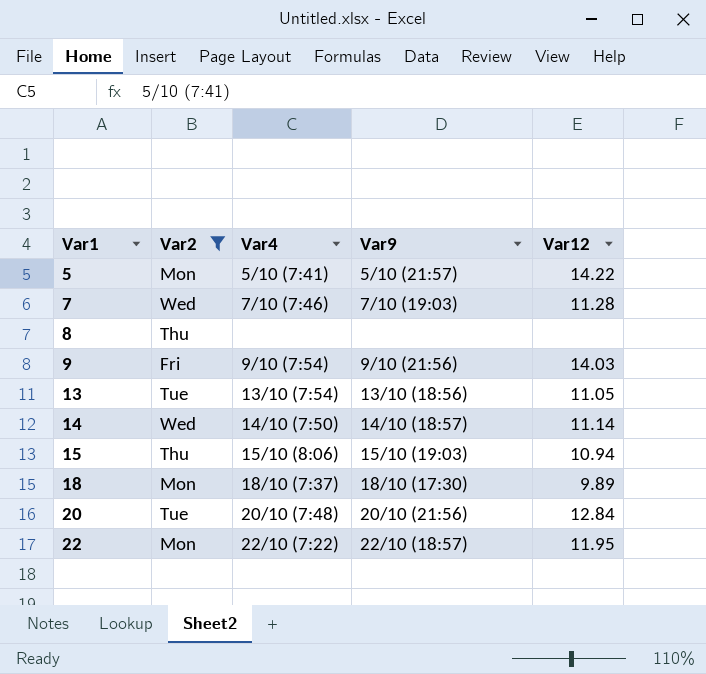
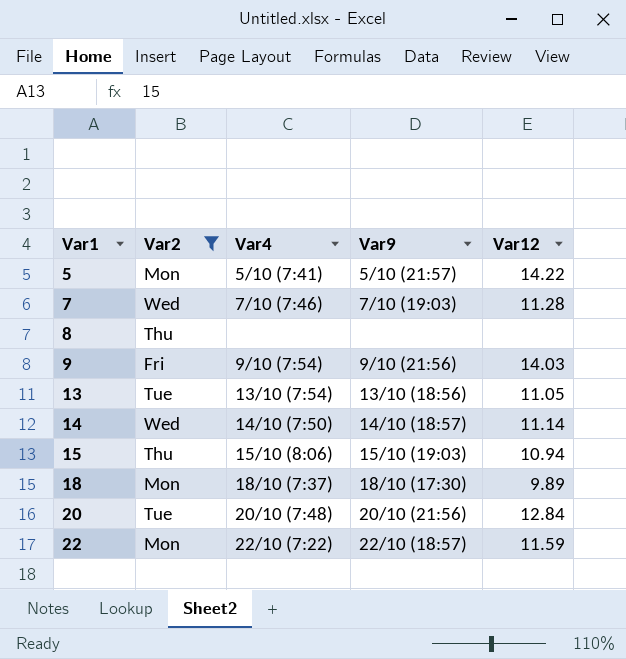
22 | Var12: 11.95 -> 11.59

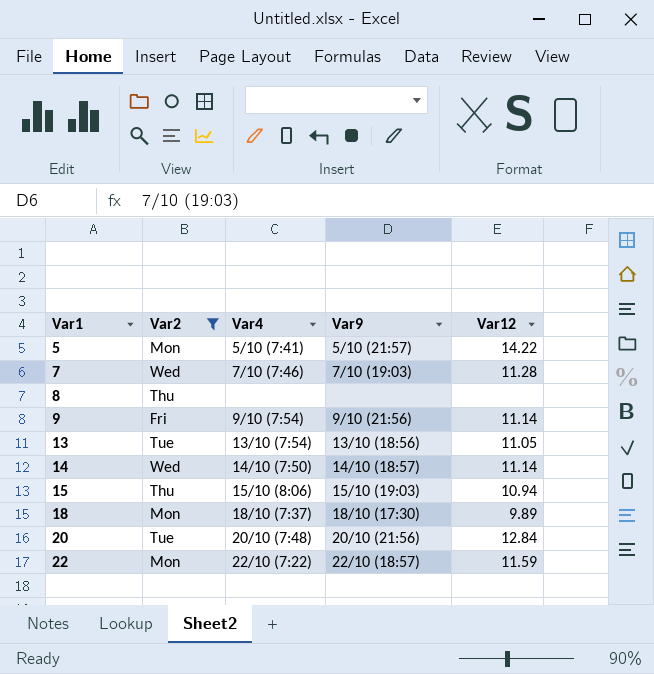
9 | Var12: 14.03 -> 11.14

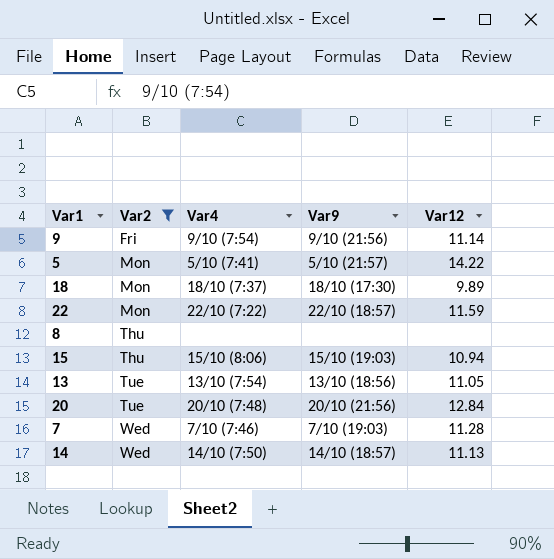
row order: Var1 ascending -> Var2 ascending
14 | Var12: 11.14 -> 11.13

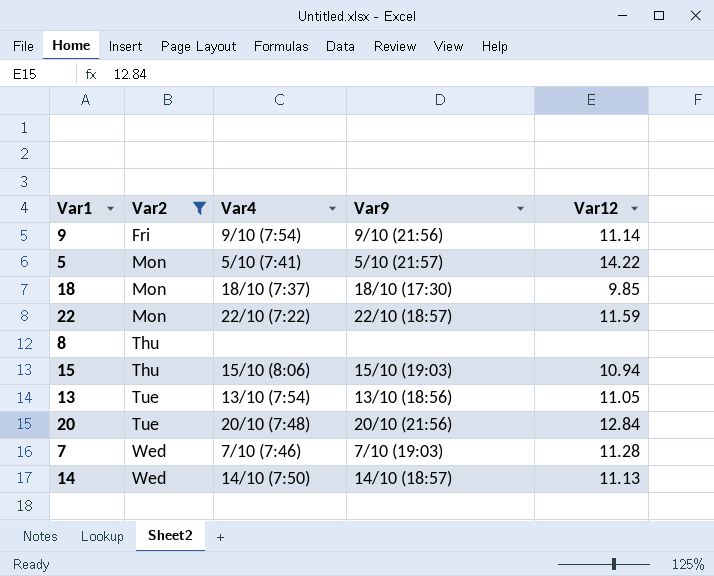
18 | Var12: 9.89 -> 9.85

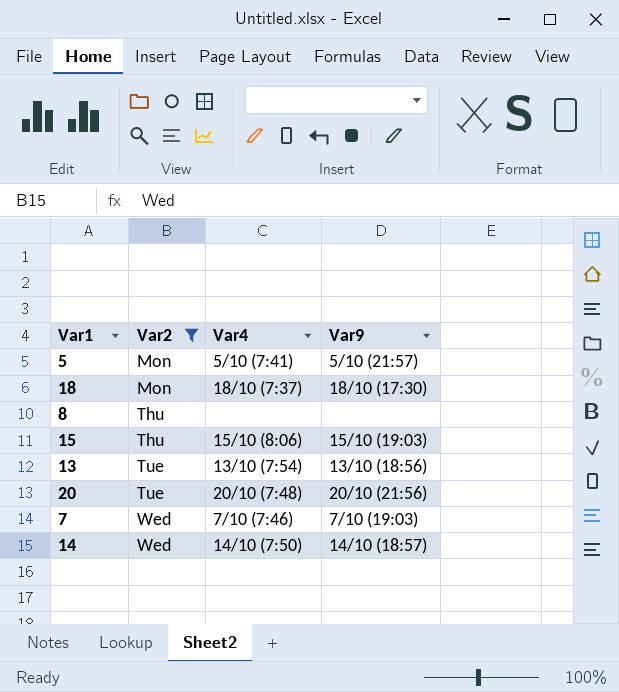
column Var12 | position: 5 -> none
row 9: Fri | 9/10 (7:54) | 9/10 (21:56) | 11.14 -> none
row 22: Mon | 22/10 (7:22) | 22/10 (18:57) | 11.59 -> none

